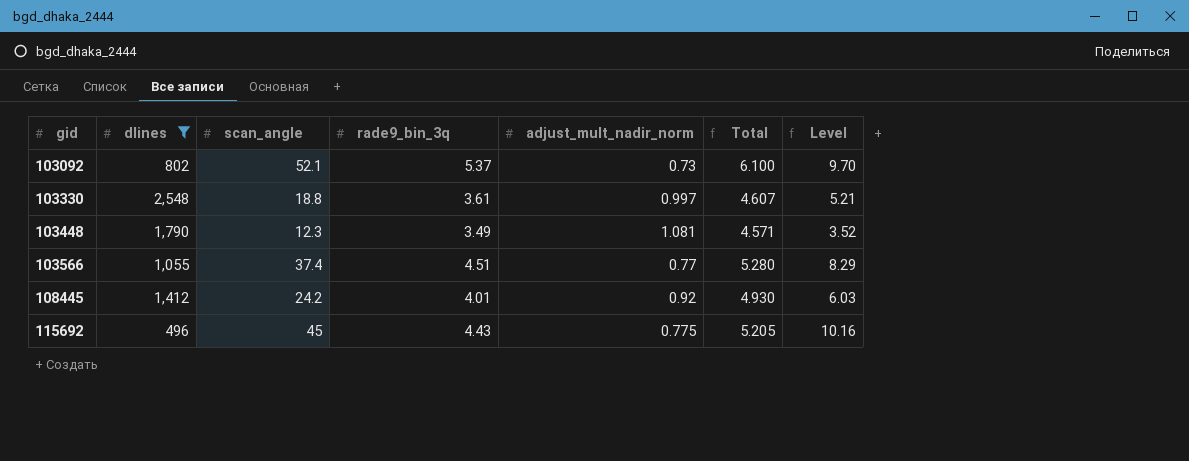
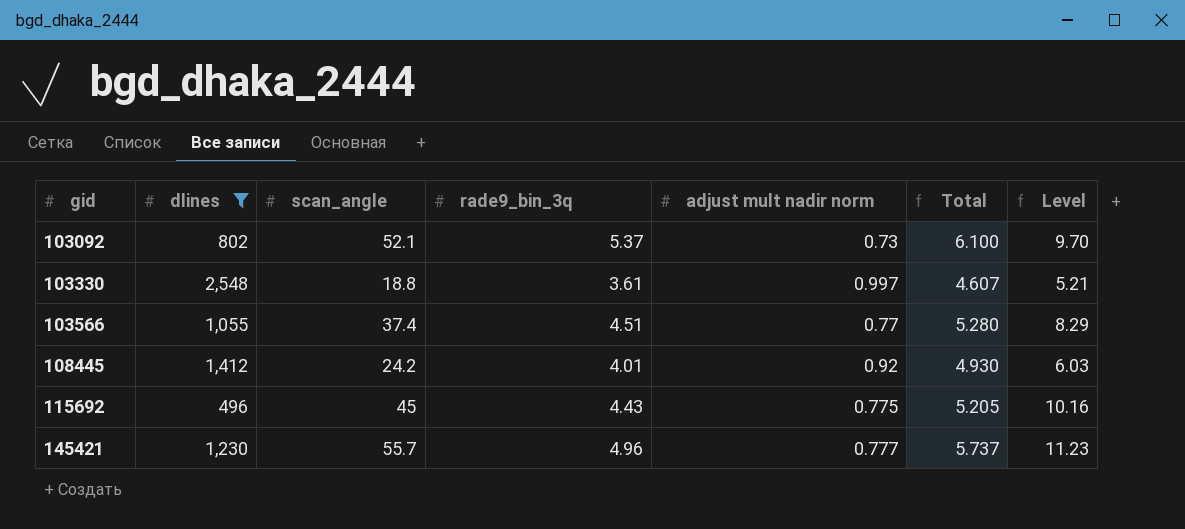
column name: adjust_mult_nadir_norm -> adjust mult nadir norm
row 103448: 1,790 | 12.3 | 3.49 | 1.081 | 4.571 | 3.52 -> none
row 145421: none -> 1,230 | 55.7 | 4.96 | 0.777 | 5.737 | 11.23

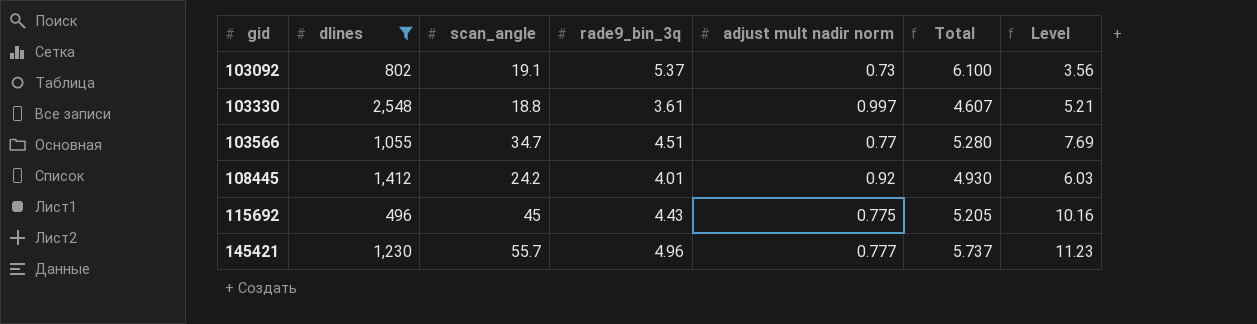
103092 | scan_angle: 52.1 -> 19.1
103092 | Level: 9.70 -> 3.56
103566 | scan_angle: 37.4 -> 34.7
103566 | Level: 8.29 -> 7.69

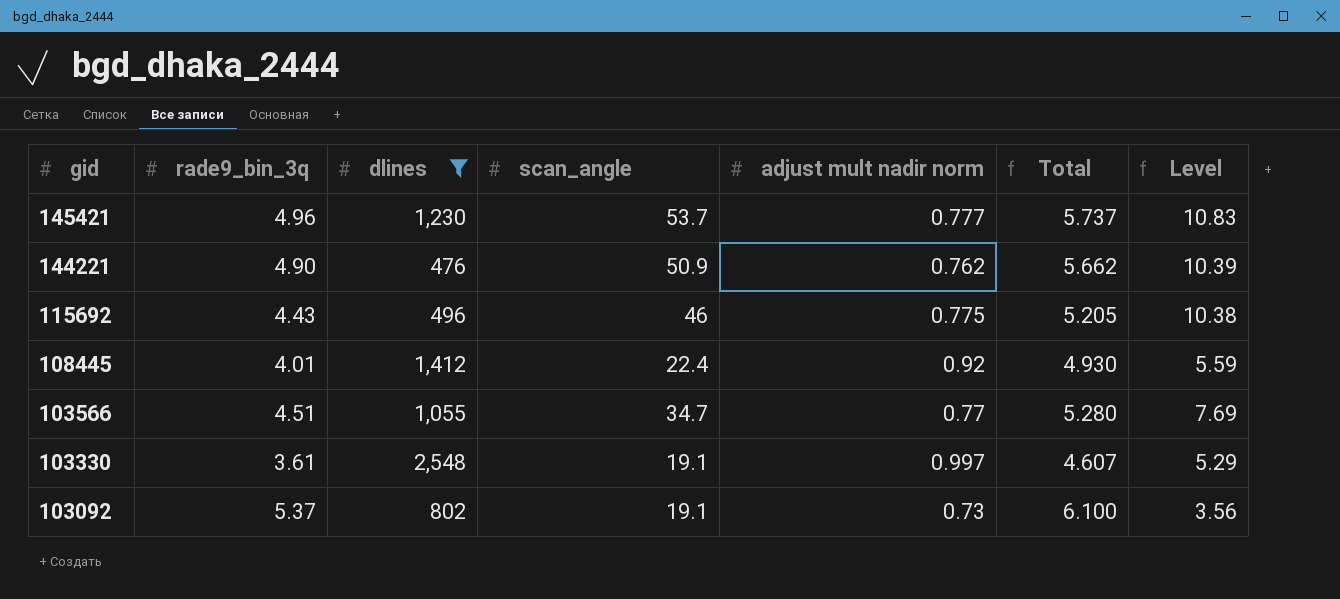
row order: gid ascending -> gid descending
column rade9_bin_3q | position: 4 -> 2
145421 | scan_angle: 55.7 -> 53.7
145421 | Level: 11.23 -> 10.83
row 144221: none -> 4.90 | 476 | 50.9 | 0.762 | 5.662 | 10.39
115692 | scan_angle: 45 -> 46
115692 | Level: 10.16 -> 10.38
108445 | scan_angle: 24.2 -> 22.4
108445 | Level: 6.03 -> 5.59
103330 | scan_angle: 18.8 -> 19.1
103330 | Level: 5.21 -> 5.29

